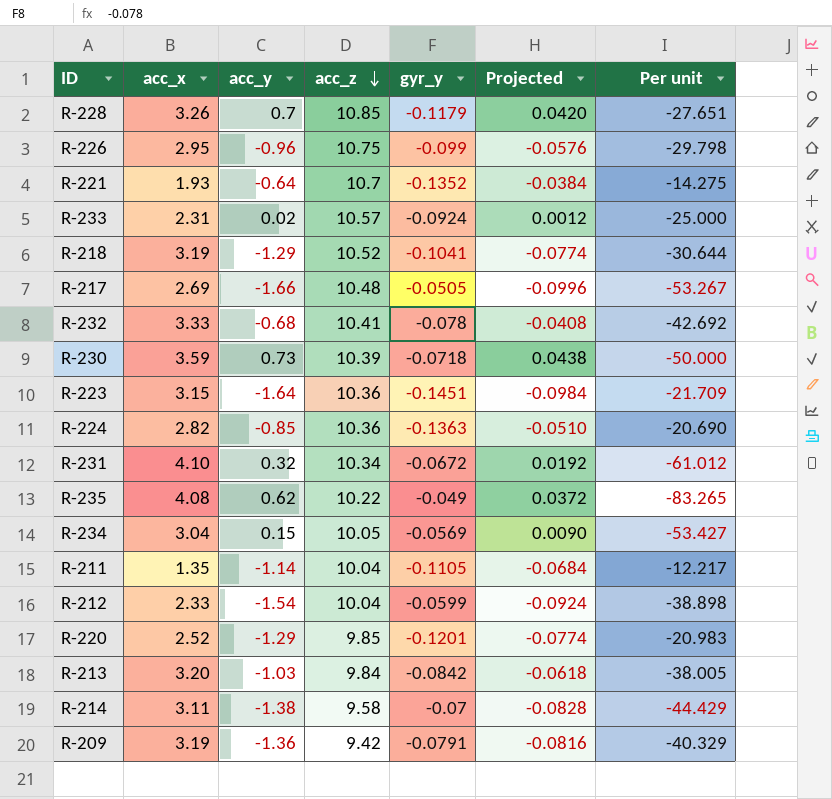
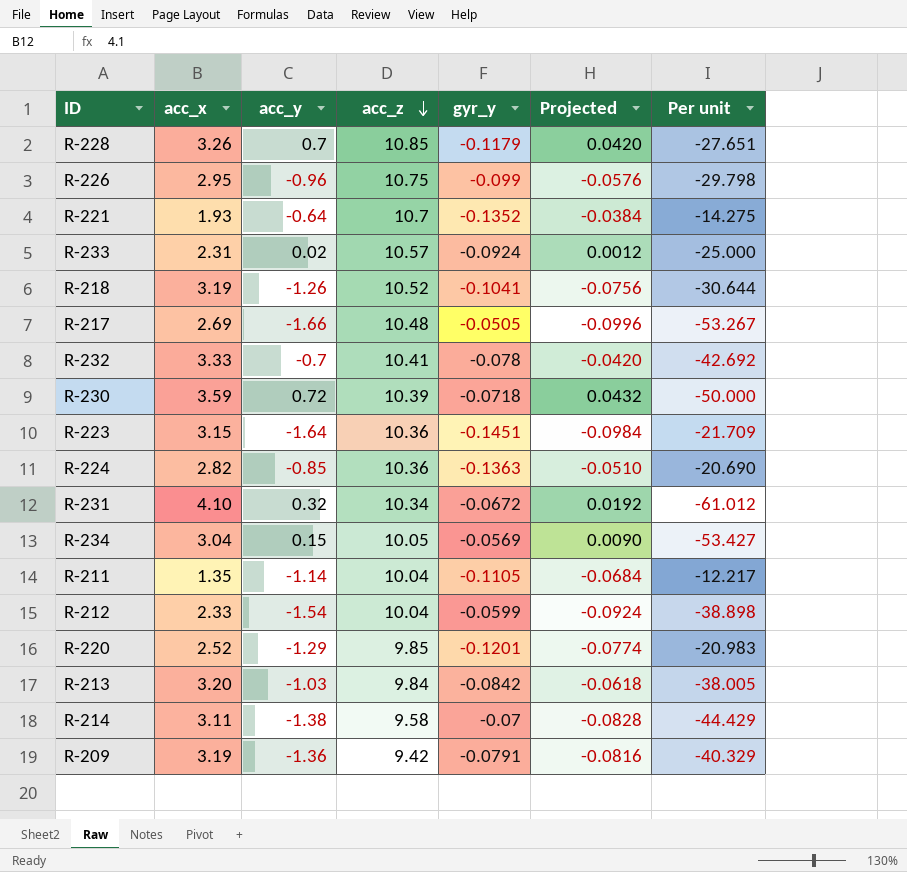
row R-235: 4.08 | 0.62 | 10.22 | -0.049 | 0.0372 | -83.265 -> none
R-218 | acc_y: -1.29 -> -1.26
R-218 | Projected: -0.0774 -> -0.0756
R-232 | acc_y: -0.68 -> -0.7
R-232 | Projected: -0.0408 -> -0.0420
R-230 | acc_y: 0.73 -> 0.72
R-230 | Projected: 0.0438 -> 0.0432

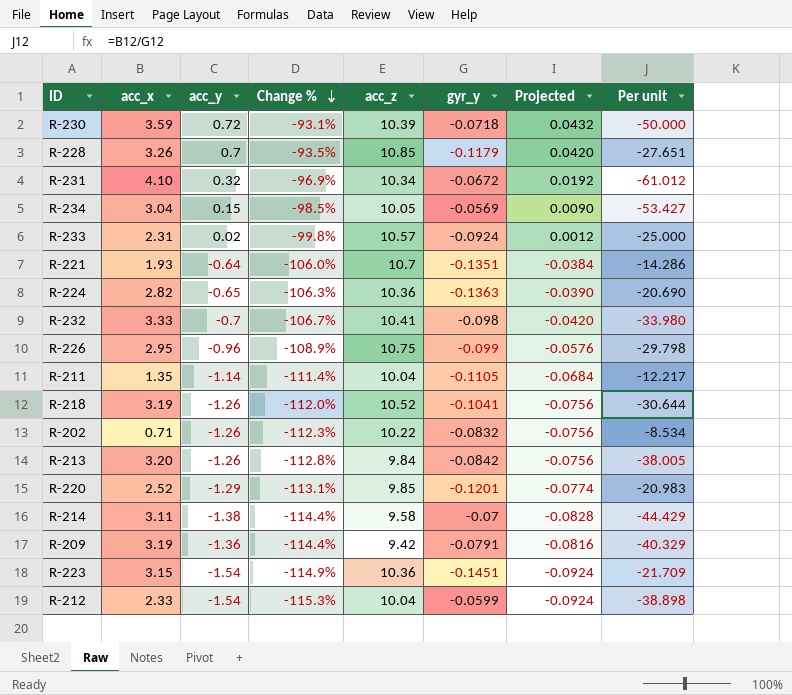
row order: acc_z descending -> Change % descending
column Change % | formula: none -> ([acc_y] - [acc_z]) / [acc_z]
row R-217: 2.69 | -1.66 | 10.48 | -0.0505 | -0.0996 | -53.267 -> none
R-221 | gyr_y: -0.1352 -> -0.1351
R-221 | Per unit: -14.275 -> -14.286
R-224 | acc_y: -0.85 -> -0.65
R-224 | Projected: -0.0510 -> -0.0390
R-232 | gyr_y: -0.078 -> -0.098
R-232 | Per unit: -42.692 -> -33.980
row R-202: none -> 0.71 | -1.26 | -112.3% | 10.22 | -0.0832 | -0.0756 | -8.534
R-213 | acc_y: -1.03 -> -1.26
R-213 | Projected: -0.0618 -> -0.0756
R-223 | acc_y: -1.64 -> -1.54
R-223 | Projected: -0.0984 -> -0.0924

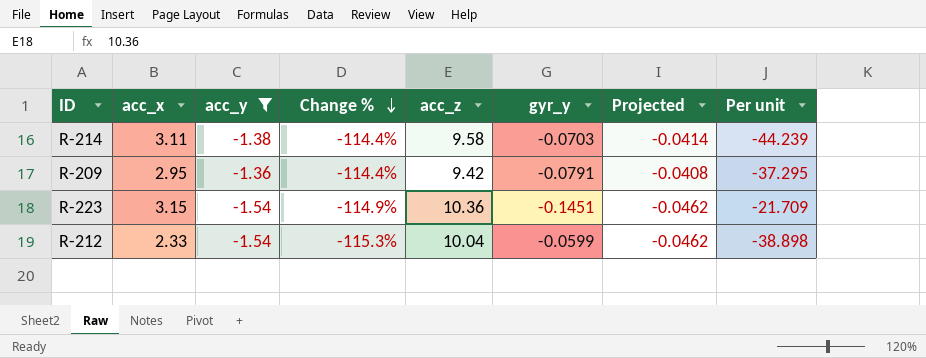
filter: none -> acc_y <= -1.36
column Projected | formula: [acc_y] * 0.06 -> [acc_y] * 0.03
R-214 | gyr_y: -0.07 -> -0.0703
R-214 | Per unit: -44.429 -> -44.239
R-209 | acc_x: 3.19 -> 2.95
R-209 | Per unit: -40.329 -> -37.295

